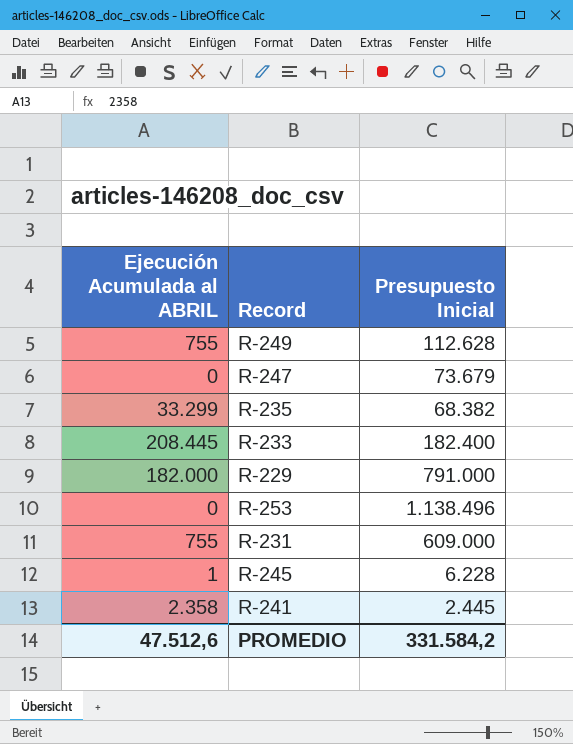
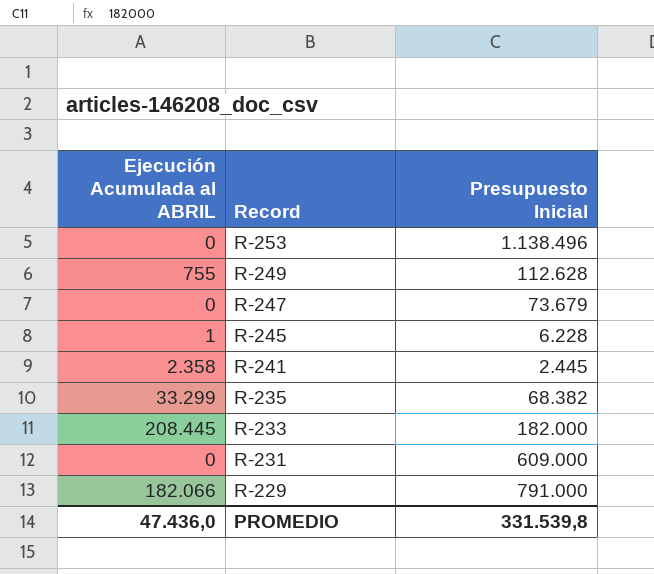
row order: none -> Record descending
R-233 | Presupuesto Inicial: 182.400 -> 182.000
R-231 | Ejecución Acumulada al ABRIL: 755 -> 0
R-229 | Ejecución Acumulada al ABRIL: 182.000 -> 182.066
PROMEDIO | Ejecución Acumulada al ABRIL: 47.512,6 -> 47.436,0
PROMEDIO | Presupuesto Inicial: 331.584,2 -> 331.539,8

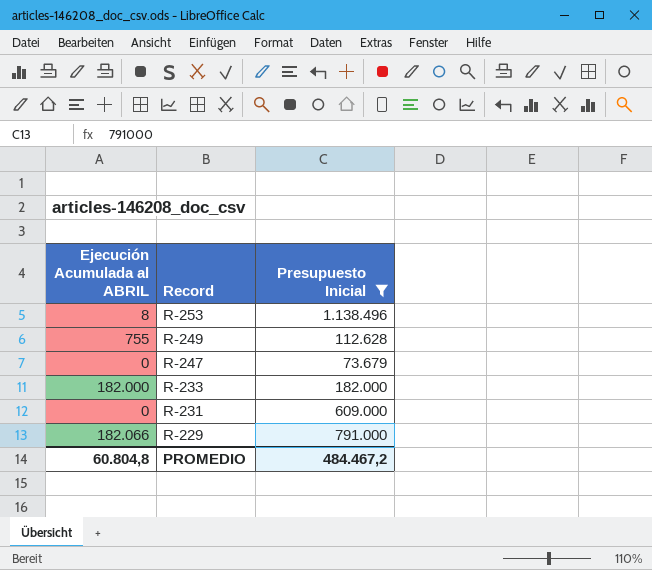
filter: none -> Presupuesto Inicial >= 73.679
R-253 | Ejecución Acumulada al ABRIL: 0 -> 8
R-233 | Ejecución Acumulada al ABRIL: 208.445 -> 182.000
PROMEDIO | Ejecución Acumulada al ABRIL: 47.436,0 -> 60.804,8
PROMEDIO | Presupuesto Inicial: 331.539,8 -> 484.467,2

